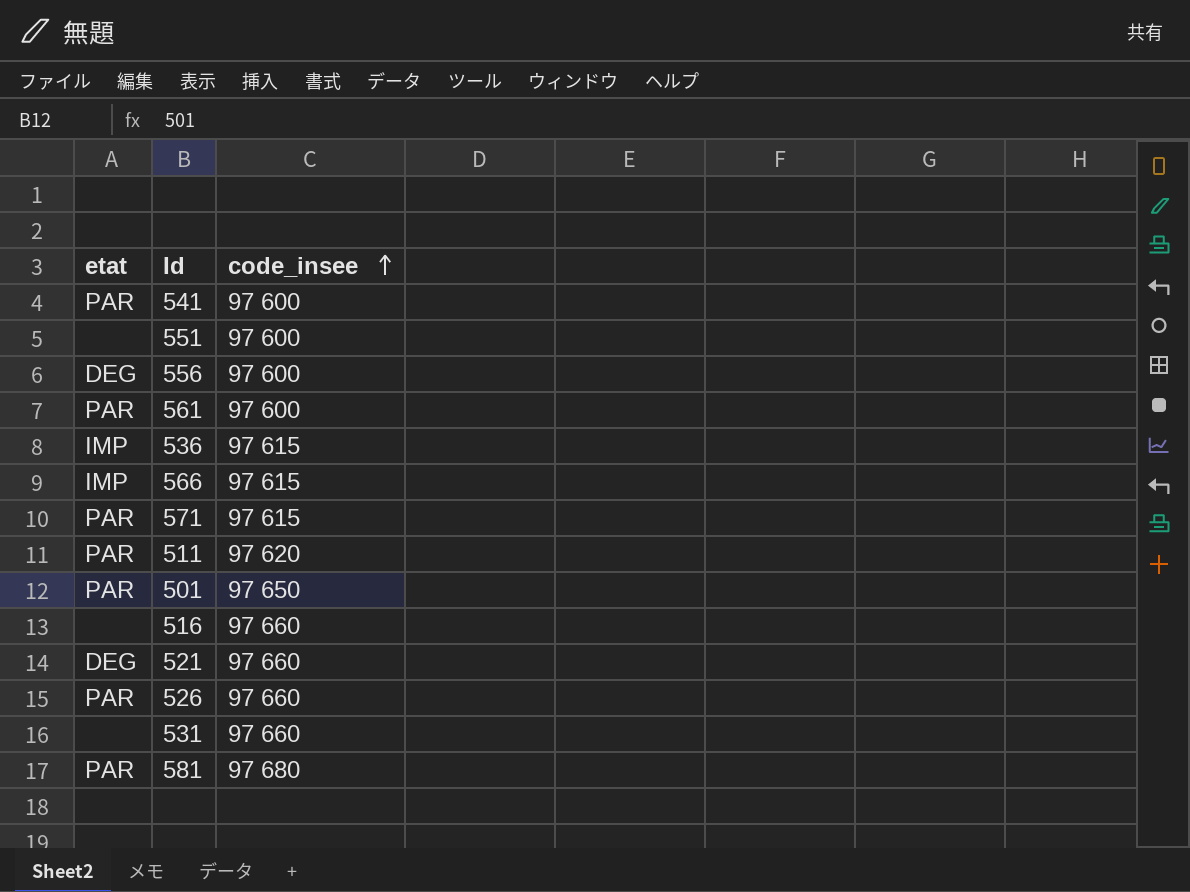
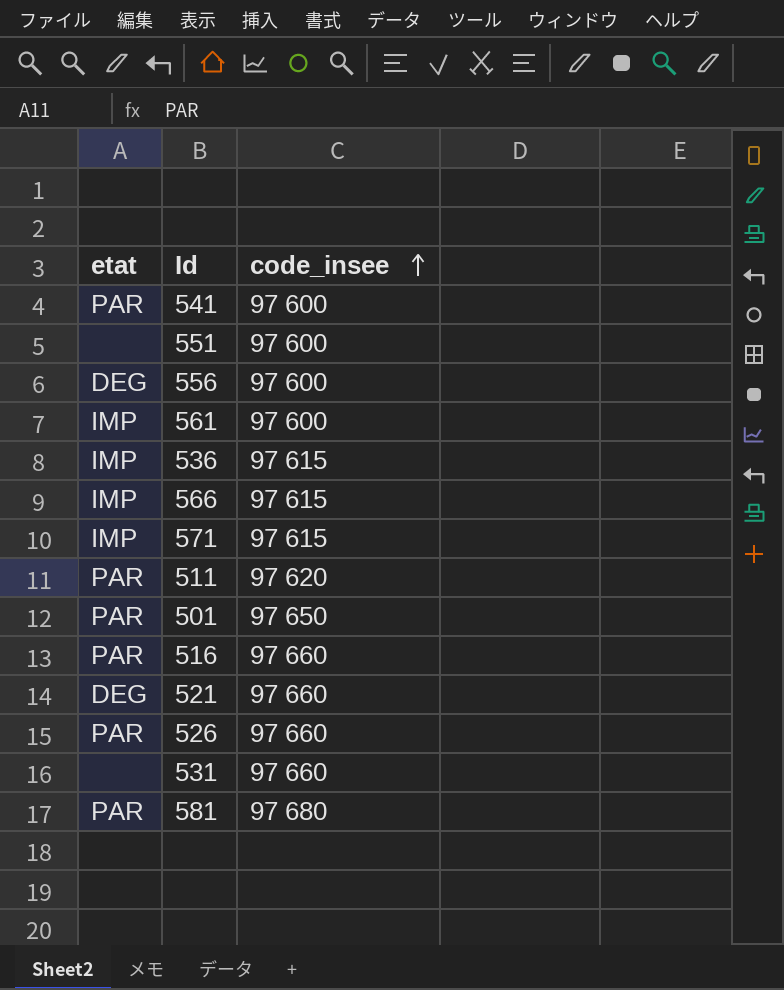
561 | etat: PAR -> IMP
571 | etat: PAR -> IMP
516 | etat: none -> PAR

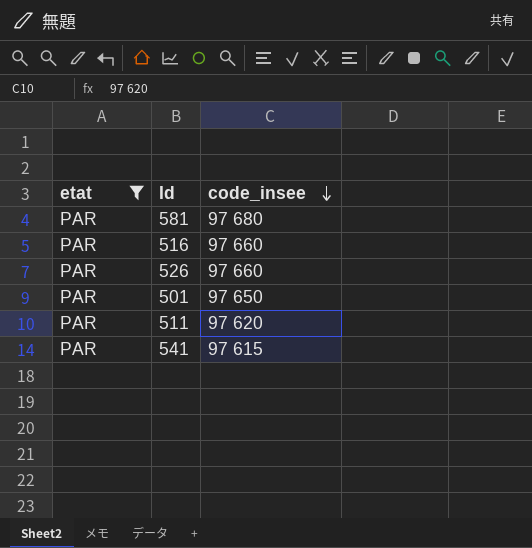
filter: none -> etat = PAR
row order: code_insee ascending -> code_insee descending
541 | code_insee: 97 600 -> 97 615

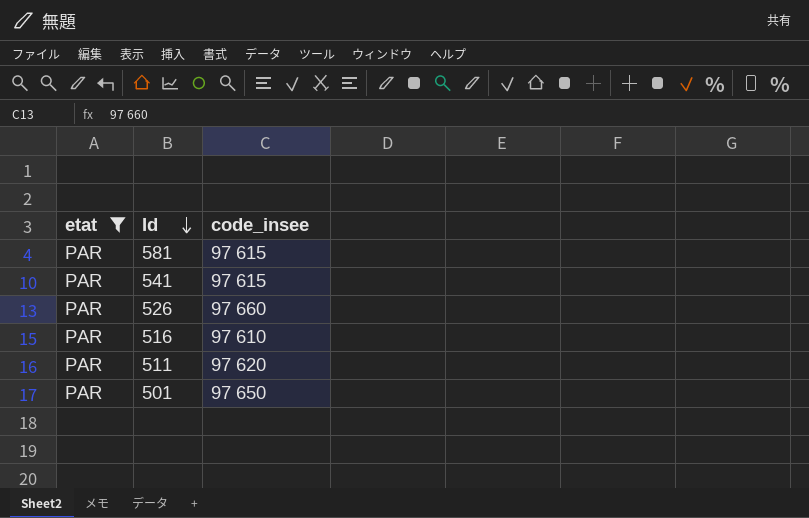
row order: code_insee descending -> Id descending
581 | code_insee: 97 680 -> 97 615
516 | code_insee: 97 660 -> 97 610

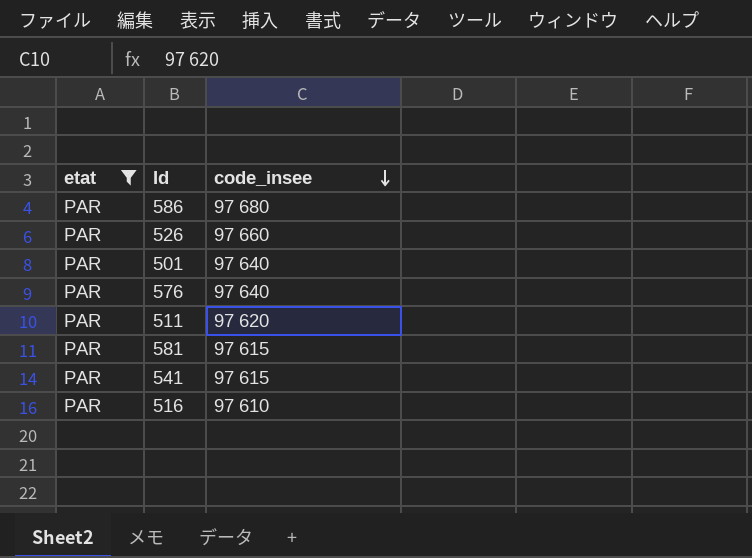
row order: Id descending -> code_insee descending
row 586: none -> PAR | 97 680
501 | code_insee: 97 650 -> 97 640
row 576: none -> PAR | 97 640

